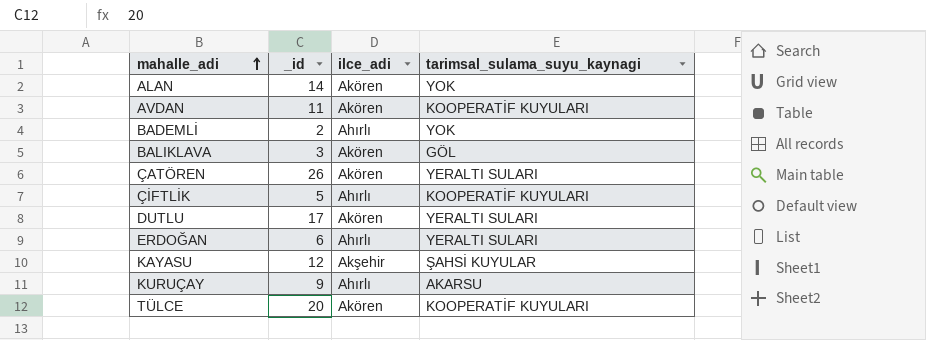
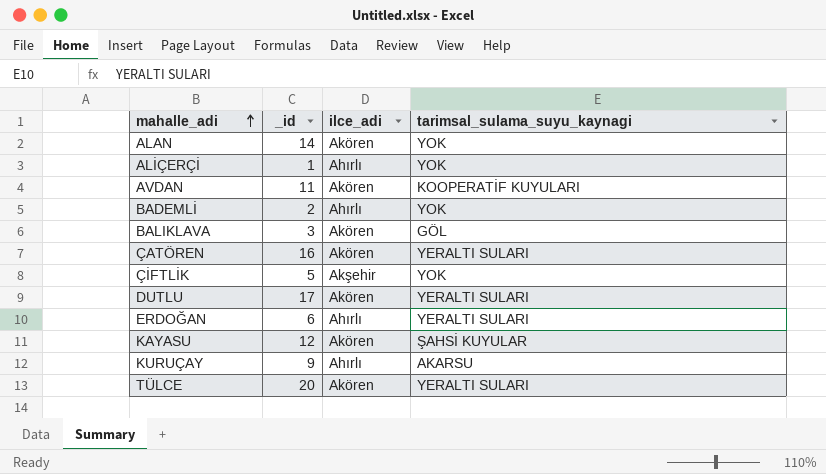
row ALİÇERÇİ: none -> 1 | Ahırlı | YOK
ÇATÖREN | _id: 26 -> 16
ÇİFTLİK | ilce_adi: Ahırlı -> Akşehir
ÇİFTLİK | tarimsal_sulama_suyu_kaynagi: KOOPERATİF KUYULARI -> YOK
KAYASU | ilce_adi: Akşehir -> Akören
TÜLCE | tarimsal_sulama_suyu_kaynagi: KOOPERATİF KUYULARI -> YERALTI SULARI

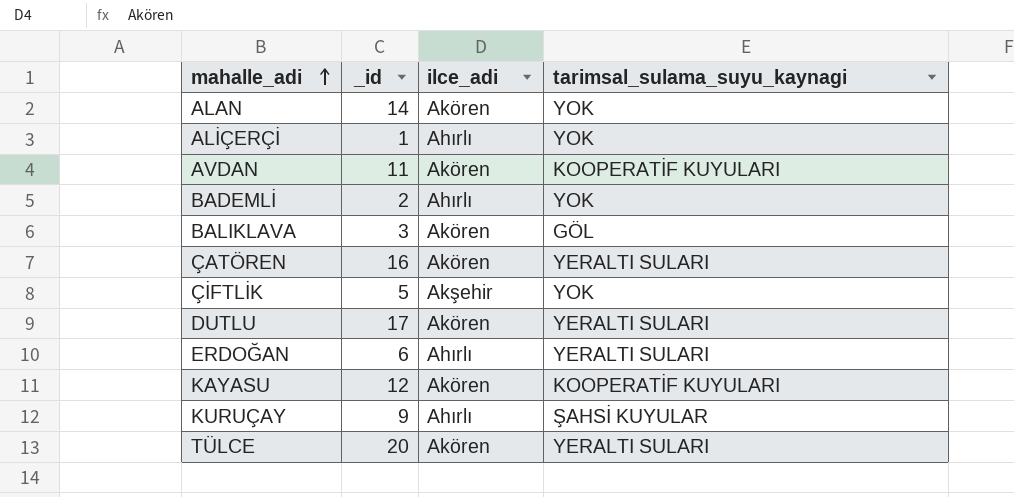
KAYASU | tarimsal_sulama_suyu_kaynagi: ŞAHSİ KUYULAR -> KOOPERATİF KUYULARI
KURUÇAY | tarimsal_sulama_suyu_kaynagi: AKARSU -> ŞAHSİ KUYULAR

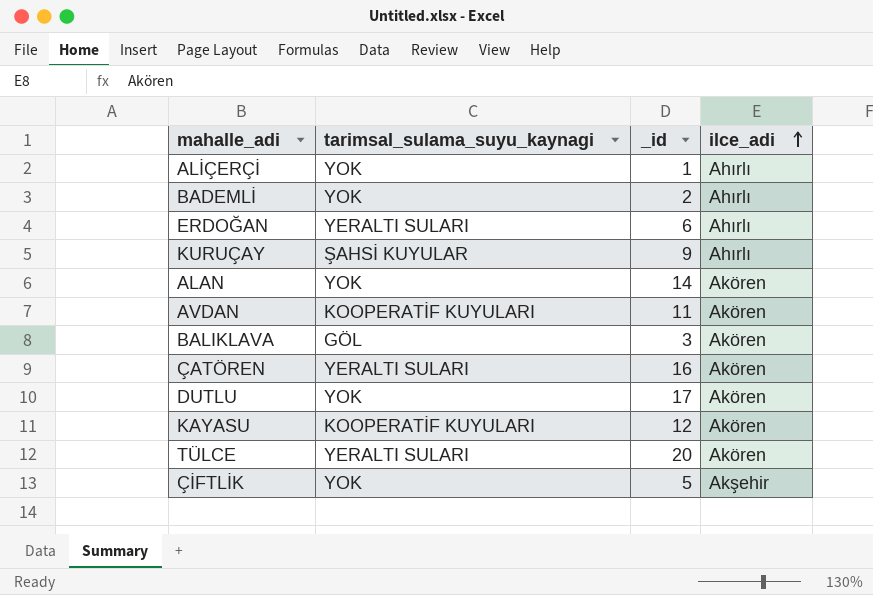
row order: mahalle_adi ascending -> ilce_adi ascending
column tarimsal_sulama_suyu_kaynagi | position: 4 -> 2
DUTLU | tarimsal_sulama_suyu_kaynagi: YERALTI SULARI -> YOK

